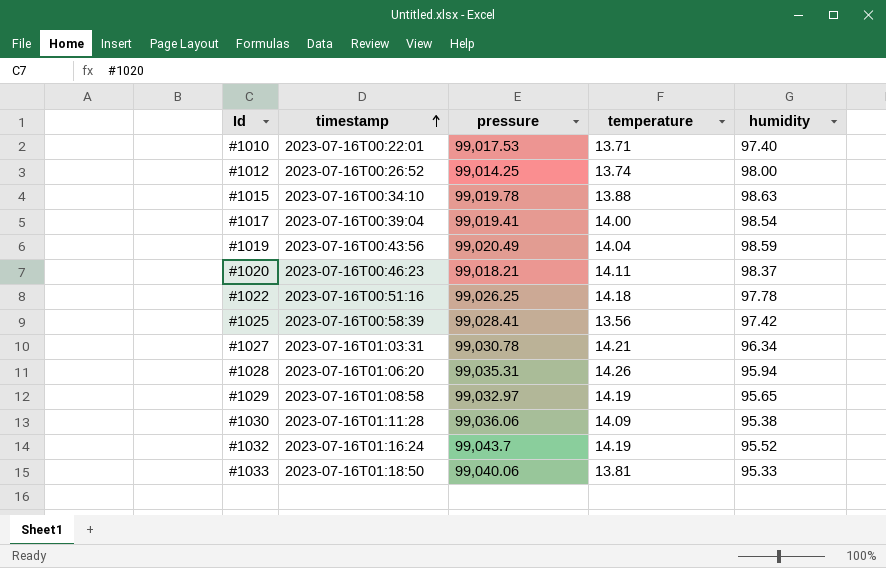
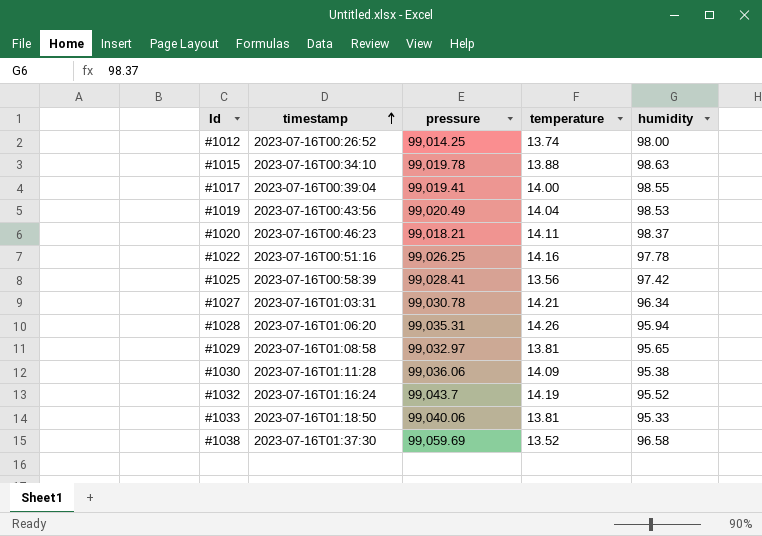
row #1010: 2023-07-16T00:22:01 | 99,017.53 | 13.71 | 97.40 -> none
#1017 | humidity: 98.54 -> 98.55
#1019 | humidity: 98.59 -> 98.53
#1022 | temperature: 14.18 -> 14.16
#1029 | temperature: 14.19 -> 13.81
row #1038: none -> 2023-07-16T01:37:30 | 99,059.69 | 13.52 | 96.58

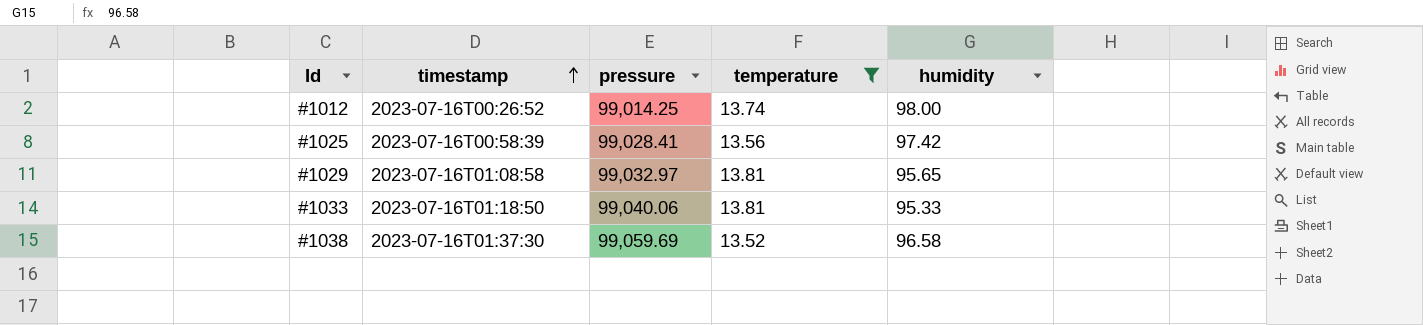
filter: none -> temperature <= 13.81

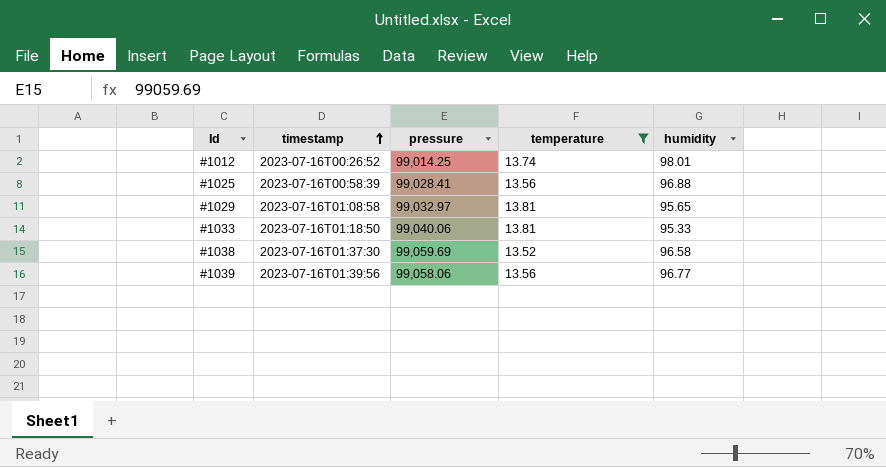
#1012 | humidity: 98.00 -> 98.01
#1025 | humidity: 97.42 -> 96.88
row #1039: none -> 2023-07-16T01:39:56 | 99,058.06 | 13.56 | 96.77

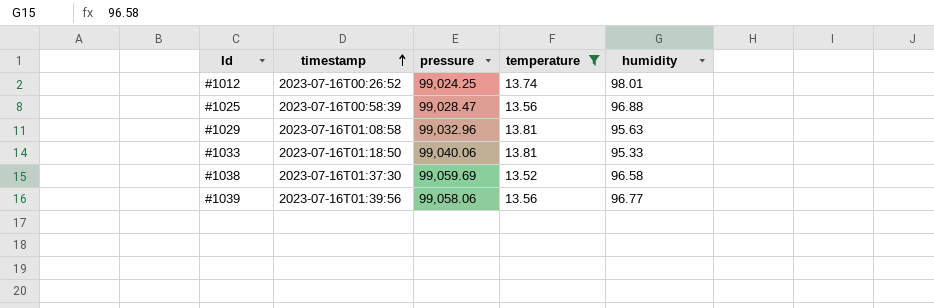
#1012 | pressure: 99,014.25 -> 99,024.25
#1025 | pressure: 99,028.41 -> 99,028.47
#1029 | pressure: 99,032.97 -> 99,032.96
#1029 | humidity: 95.65 -> 95.63

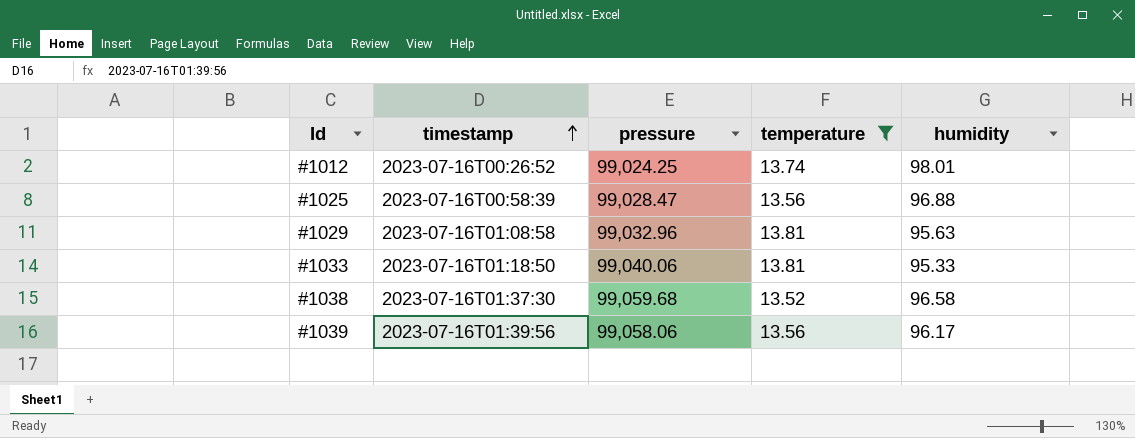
#1038 | pressure: 99,059.69 -> 99,059.68
#1039 | humidity: 96.77 -> 96.17

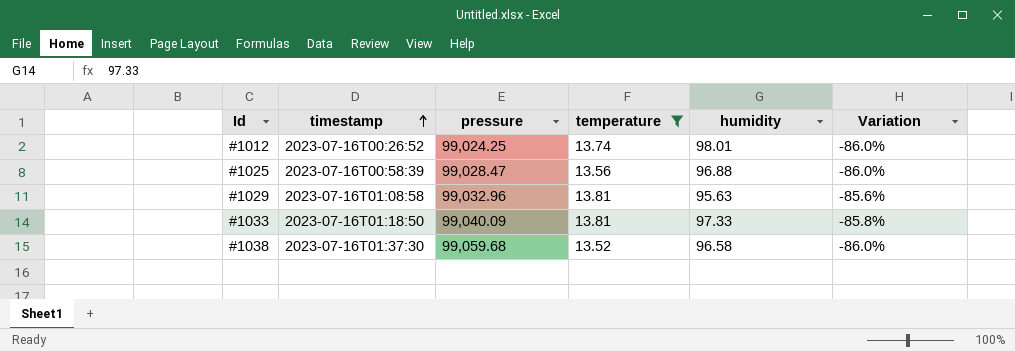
column Variation | formula: none -> ([temperature] - [humidity]) / [humidity]
row #1039: 2023-07-16T01:39:56 | 99,058.06 | 13.56 | 96.17 -> none
#1033 | pressure: 99,040.06 -> 99,040.09
#1033 | humidity: 95.33 -> 97.33

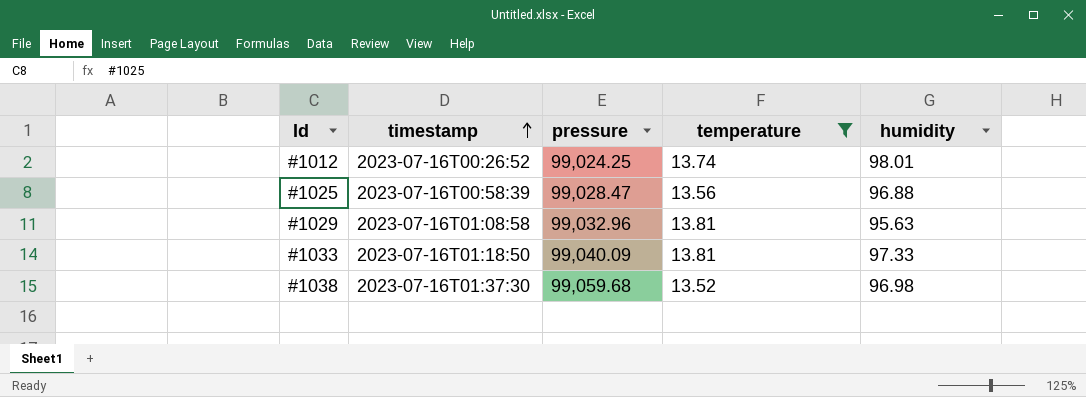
column Variation | formula: ([temperature] - [humidity]) / [humidity] -> none
#1038 | humidity: 96.58 -> 96.98

